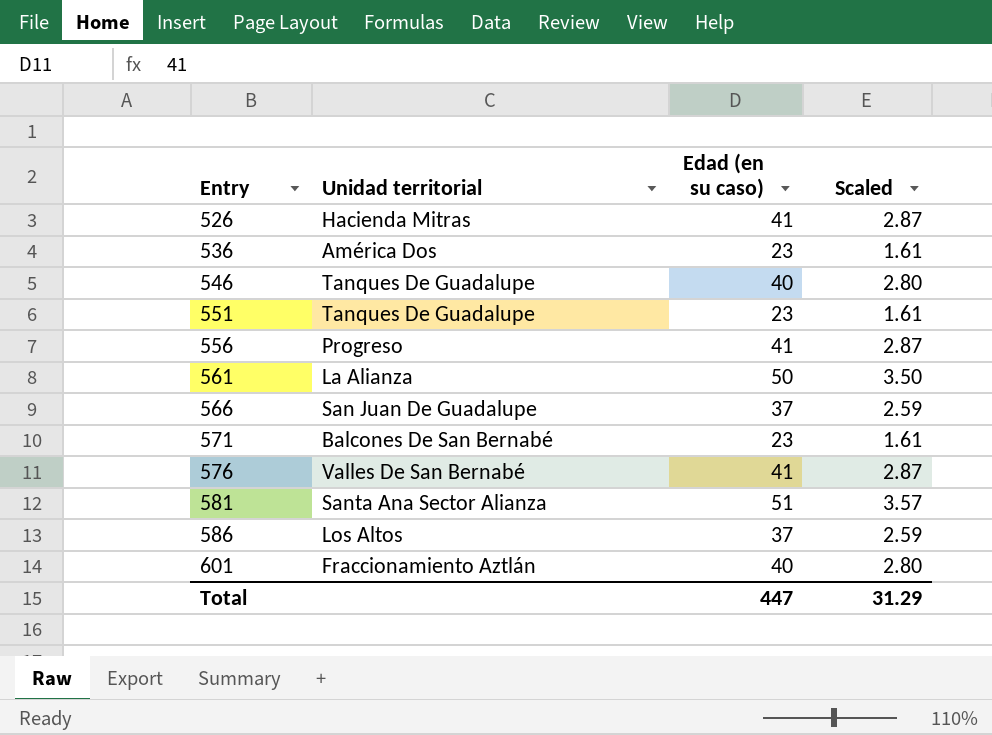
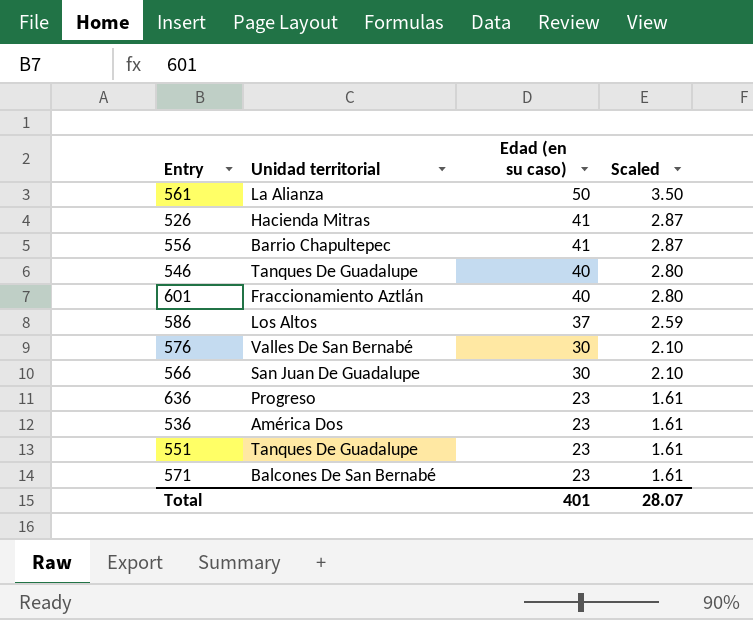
row order: Entry ascending -> Edad (en su caso) descending
row 581: Santa Ana Sector Alianza | 51 | 3.57 -> none
556 | Unidad territorial: Progreso -> Barrio Chapultepec
576 | Edad (en su caso): 41 -> 30
576 | Scaled: 2.87 -> 2.10
566 | Edad (en su caso): 37 -> 30
566 | Scaled: 2.59 -> 2.10
row 636: none -> Progreso | 23 | 1.61
Total | Edad (en su caso): 447 -> 401
Total | Scaled: 31.29 -> 28.07

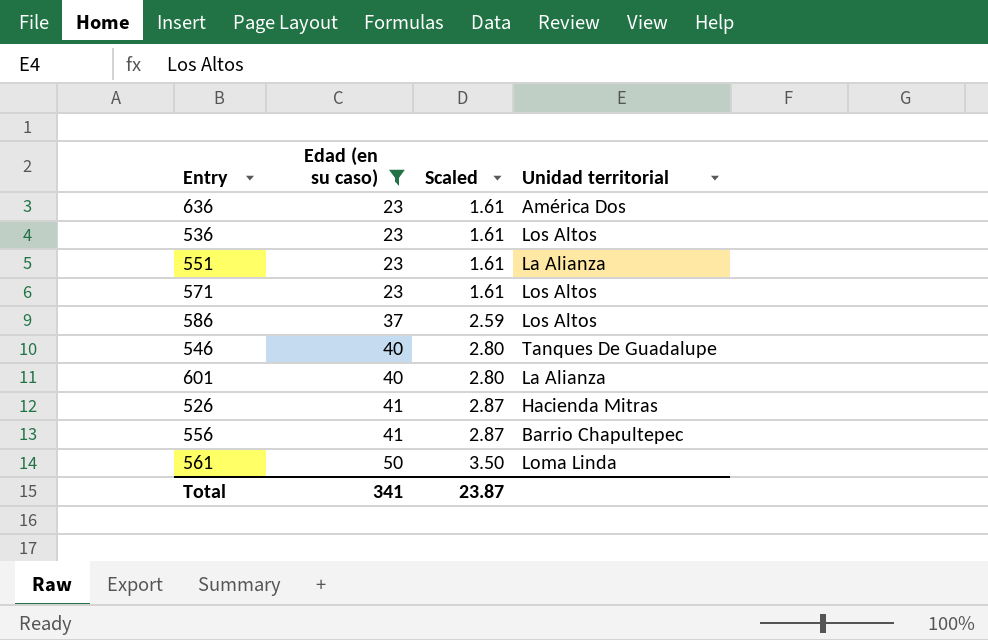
filter: none -> Edad (en su caso) != 30
row order: Edad (en su caso) descending -> Edad (en su caso) ascending
column Unidad territorial | position: 2 -> 4
636 | Unidad territorial: Progreso -> América Dos
536 | Unidad territorial: América Dos -> Los Altos
551 | Unidad territorial: Tanques De Guadalupe -> La Alianza
571 | Unidad territorial: Balcones De San Bernabé -> Los Altos
601 | Unidad territorial: Fraccionamiento Aztlán -> La Alianza
561 | Unidad territorial: La Alianza -> Loma Linda
Total | Edad (en su caso): 401 -> 341
Total | Scaled: 28.07 -> 23.87

